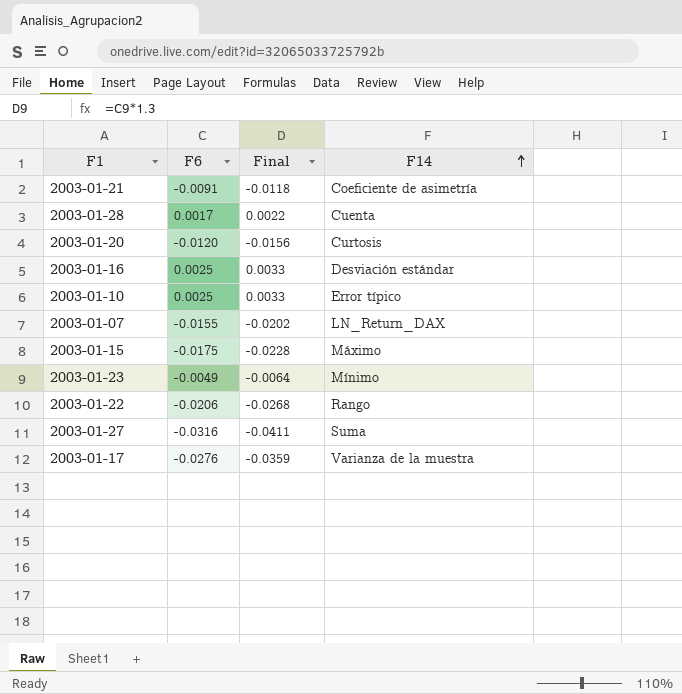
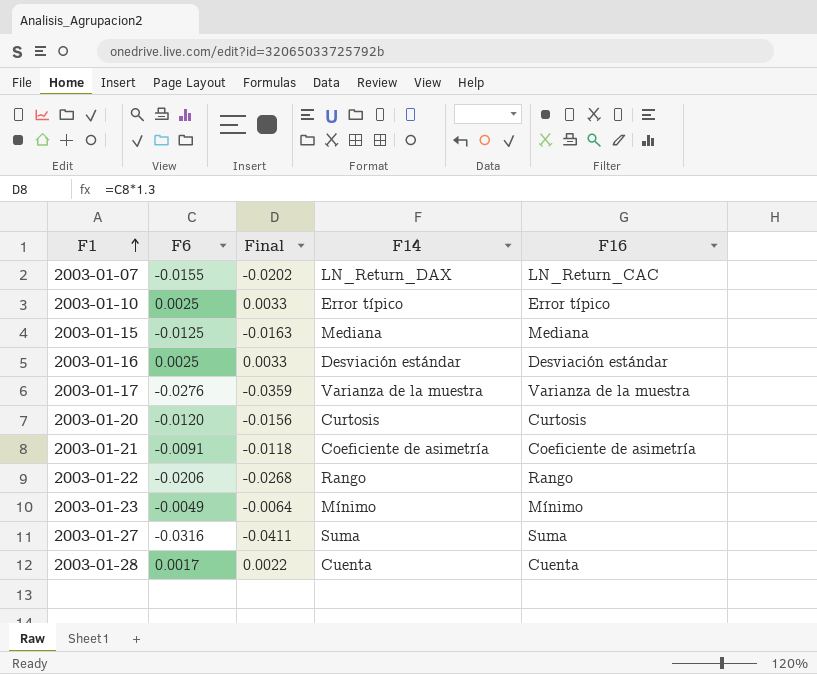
row order: F14 ascending -> F1 ascending
column F16 | position: none -> 5
2003-01-15 | F6: -0.0175 -> -0.0125
2003-01-15 | Final: -0.0228 -> -0.0163
2003-01-15 | F14: Máximo -> Mediana

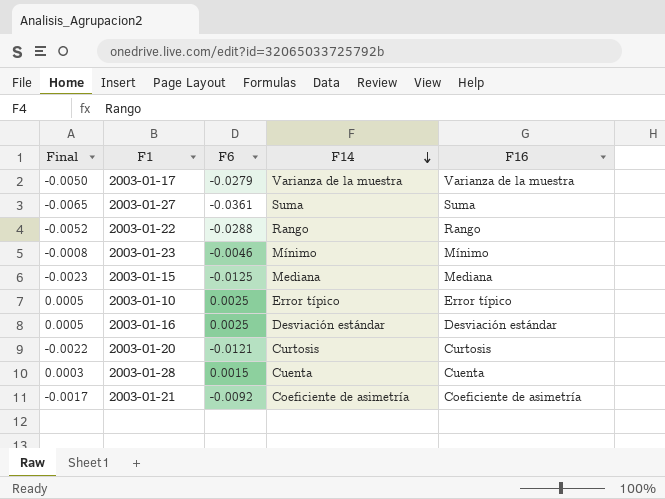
row order: F1 ascending -> F14 descending
column Final | formula: [F6] * 1.3 -> [F6] * 0.18
column Final | position: 3 -> 1
row 2003-01-07: -0.0155 | -0.0202 | LN_Return_DAX | LN_Return_CAC -> none
2003-01-17 | F6: -0.0276 -> -0.0279
2003-01-27 | F6: -0.0316 -> -0.0361
2003-01-22 | F6: -0.0206 -> -0.0288
2003-01-23 | F6: -0.0049 -> -0.0046
2003-01-20 | F6: -0.0120 -> -0.0121
2003-01-28 | F6: 0.0017 -> 0.0015
2003-01-21 | F6: -0.0091 -> -0.0092

